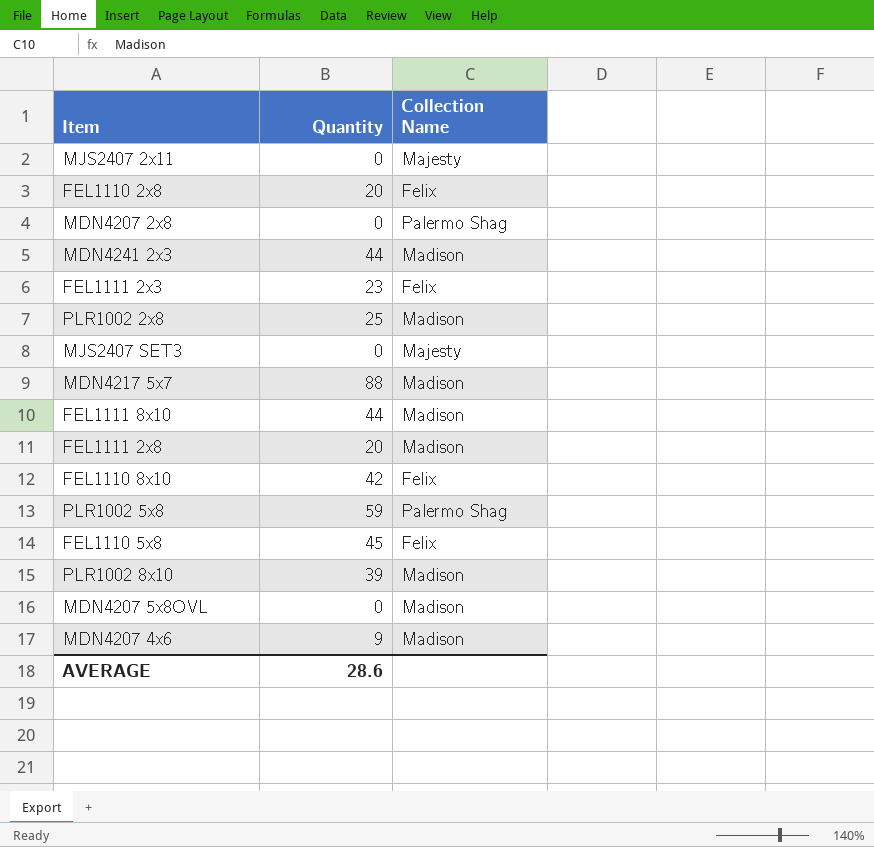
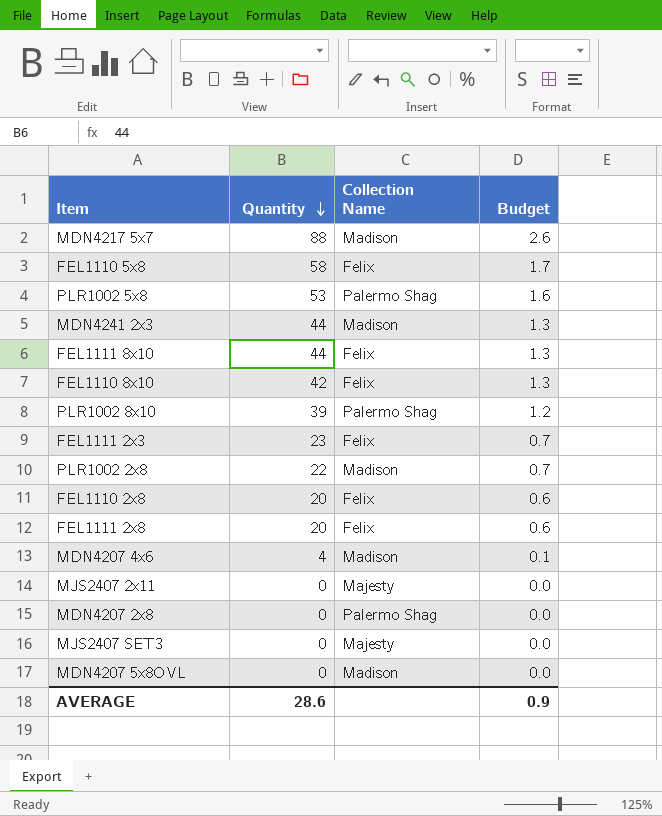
row order: none -> Quantity descending
column Budget | formula: none -> [Quantity] * 0.03
FEL1110 5x8 | Quantity: 45 -> 58
PLR1002 5x8 | Quantity: 59 -> 53
FEL1111 8x10 | Collection Name: Madison -> Felix
PLR1002 8x10 | Collection Name: Madison -> Palermo Shag
PLR1002 2x8 | Quantity: 25 -> 22
FEL1111 2x8 | Collection Name: Madison -> Felix
MDN4207 4x6 | Quantity: 9 -> 4

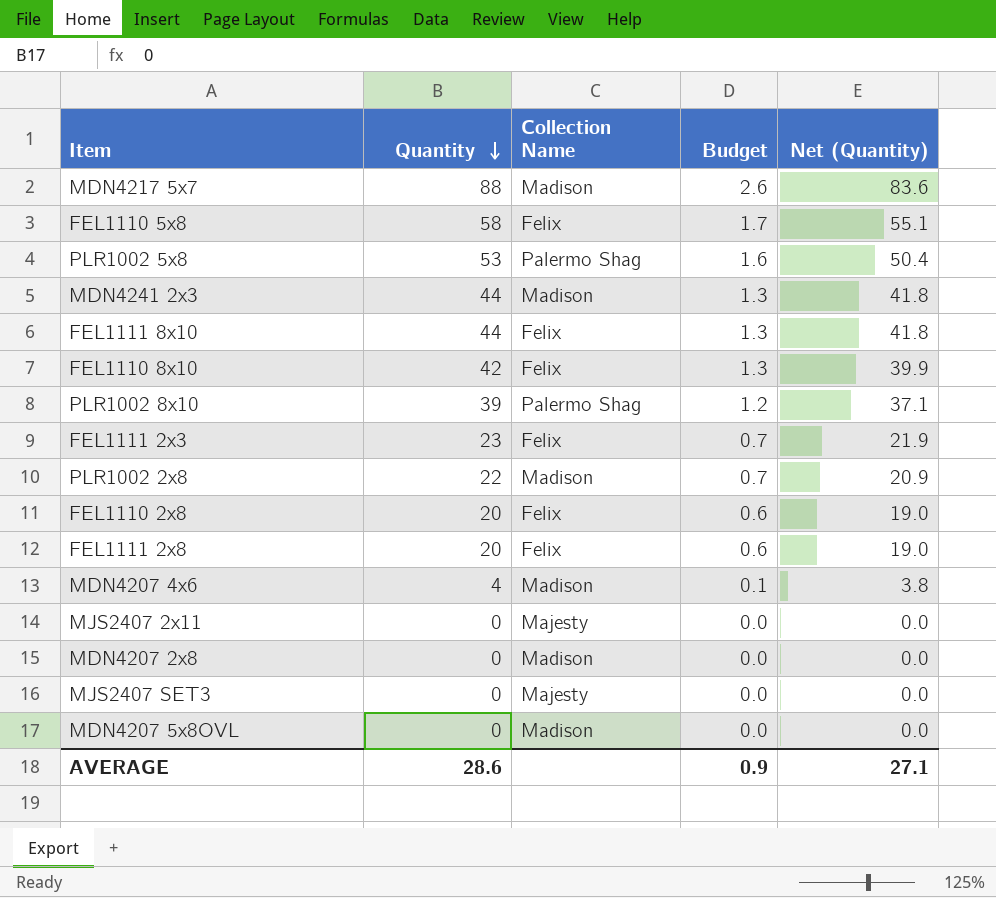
column Net (Quantity) | formula: none -> [Quantity] * 0.95
MDN4207 2x8 | Collection Name: Palermo Shag -> Madison

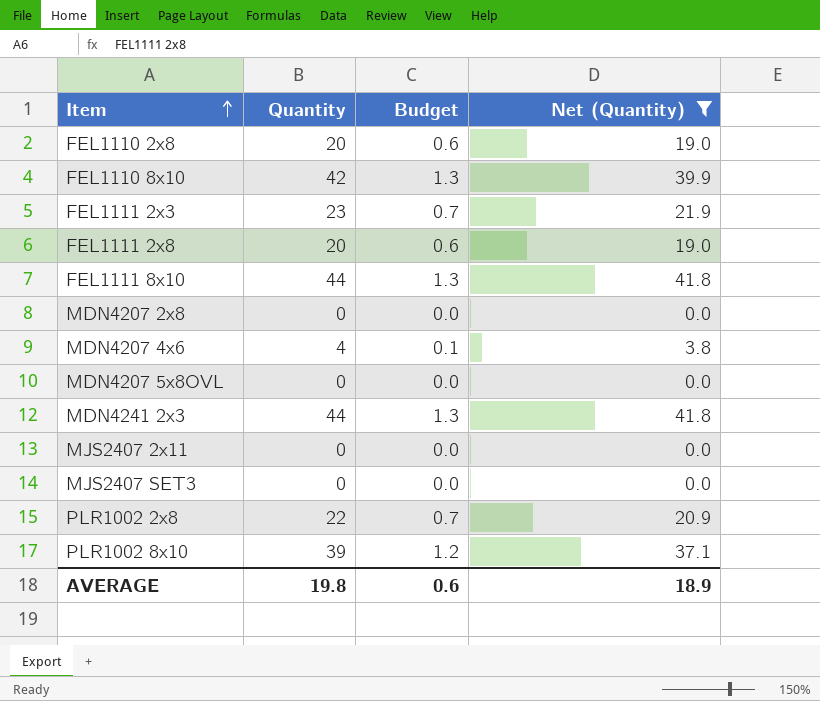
filter: none -> Net (Quantity) <= 41.8
row order: Quantity descending -> Item ascending
column Collection Name | position: 3 -> none
AVERAGE | Quantity: 28.6 -> 19.8
AVERAGE | Budget: 0.9 -> 0.6
AVERAGE | Net (Quantity): 27.1 -> 18.9

